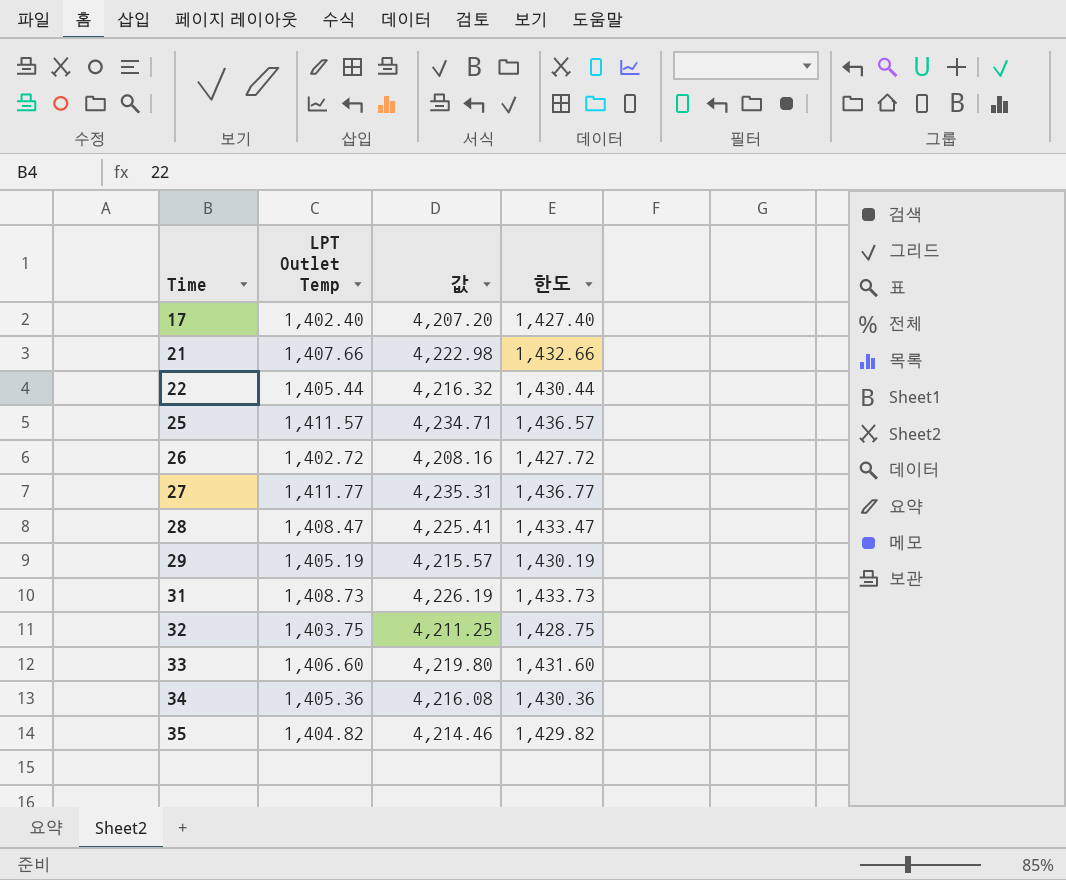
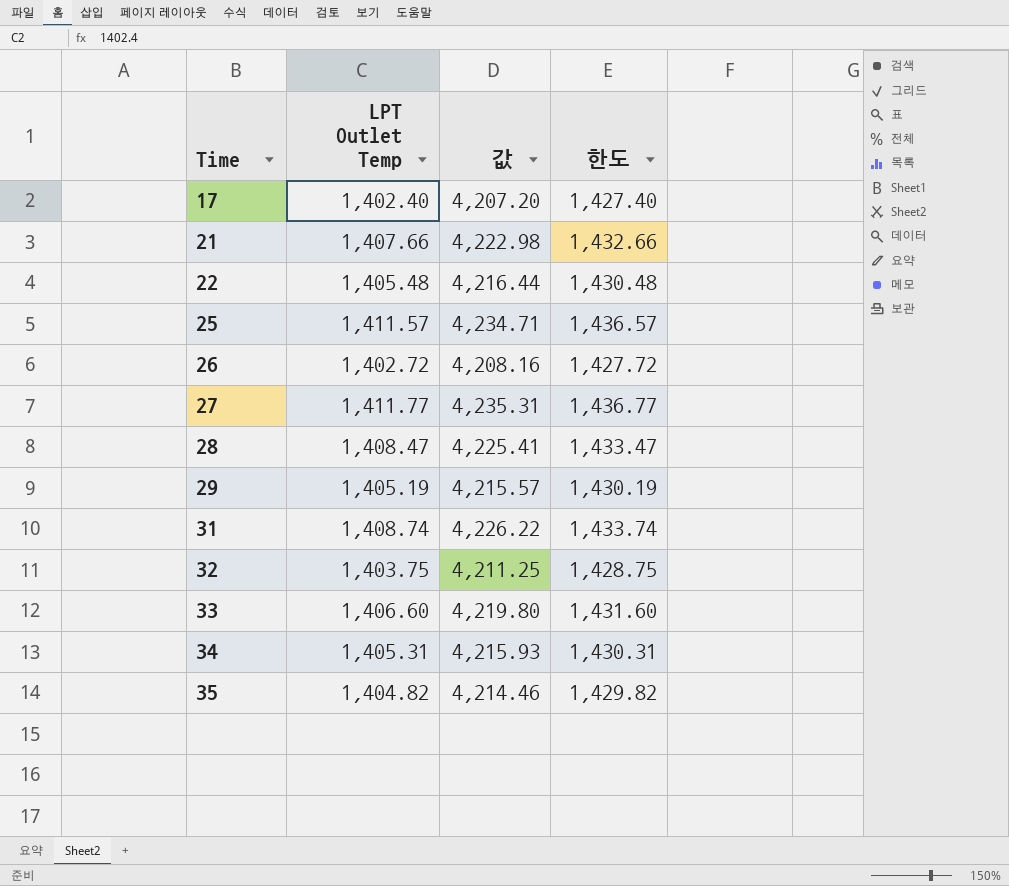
22 | LPT Outlet Temp: 1,405.44 -> 1,405.48
22 | 값: 4,216.32 -> 4,216.44
22 | 한도: 1,430.44 -> 1,430.48
31 | LPT Outlet Temp: 1,408.73 -> 1,408.74
31 | 값: 4,226.19 -> 4,226.22
31 | 한도: 1,433.73 -> 1,433.74
34 | LPT Outlet Temp: 1,405.36 -> 1,405.31
34 | 값: 4,216.08 -> 4,215.93
34 | 한도: 1,430.36 -> 1,430.31

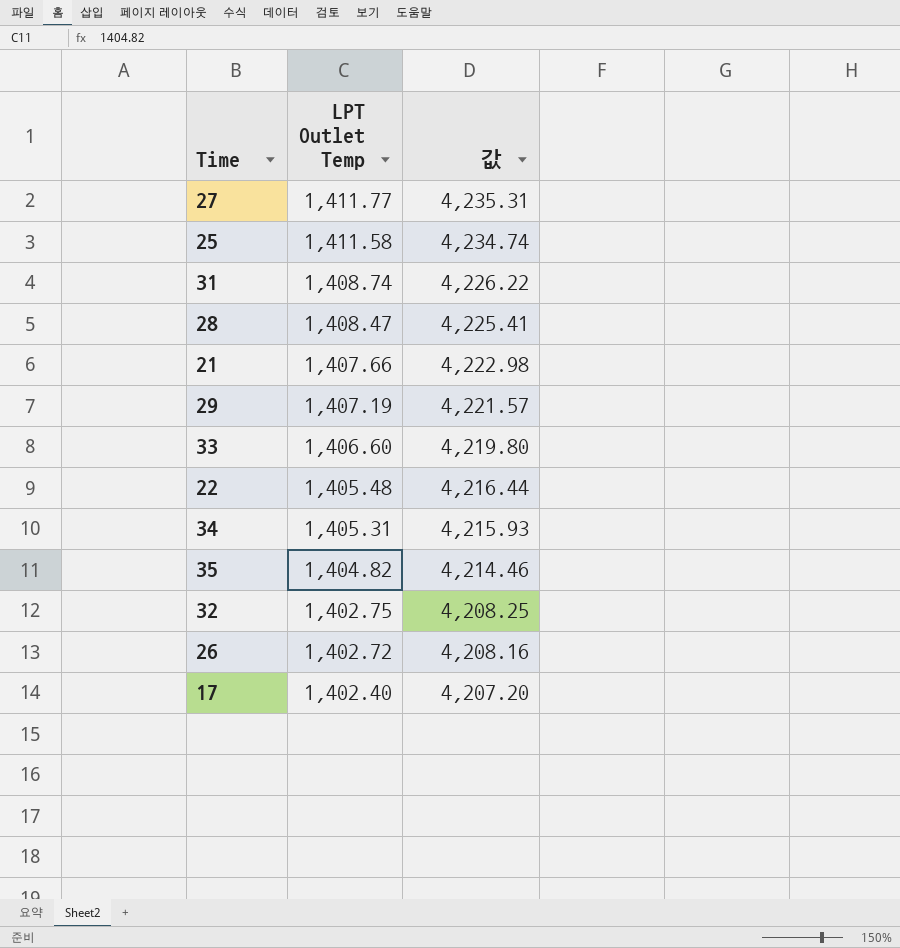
row order: Time ascending -> LPT Outlet Temp descending
column 한도 | formula: [LPT Outlet Temp] + 25 -> none
25 | LPT Outlet Temp: 1,411.57 -> 1,411.58
25 | 값: 4,234.71 -> 4,234.74
29 | LPT Outlet Temp: 1,405.19 -> 1,407.19
29 | 값: 4,215.57 -> 4,221.57
32 | LPT Outlet Temp: 1,403.75 -> 1,402.75
32 | 값: 4,211.25 -> 4,208.25

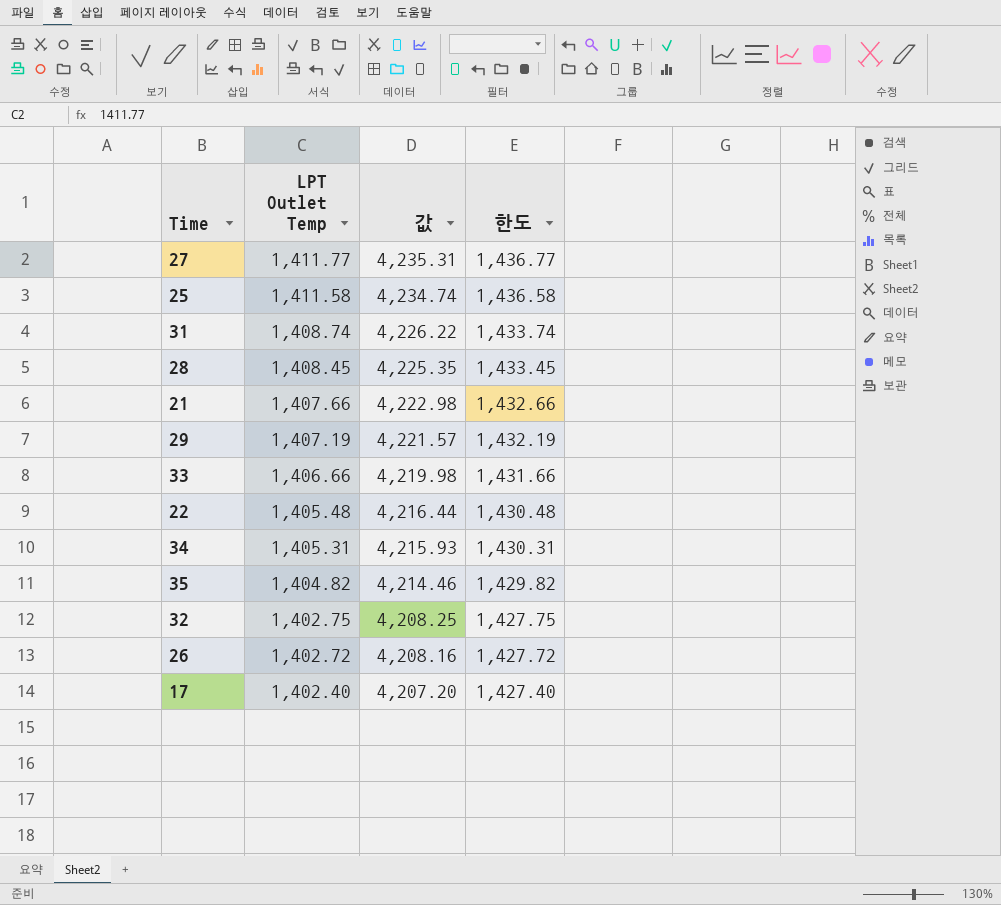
column 한도 | formula: none -> [LPT Outlet Temp] + 25
28 | LPT Outlet Temp: 1,408.47 -> 1,408.45
28 | 값: 4,225.41 -> 4,225.35
33 | LPT Outlet Temp: 1,406.60 -> 1,406.66
33 | 값: 4,219.80 -> 4,219.98

